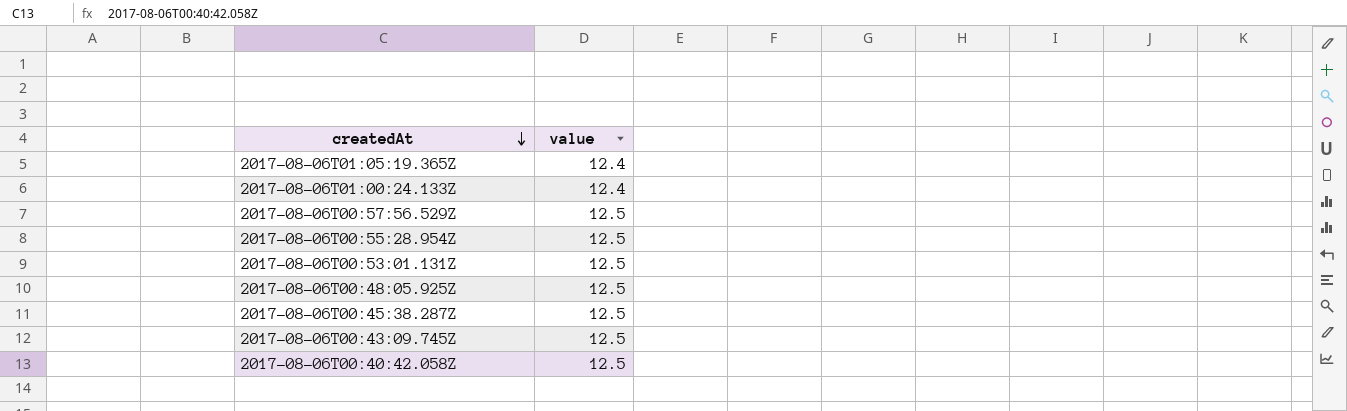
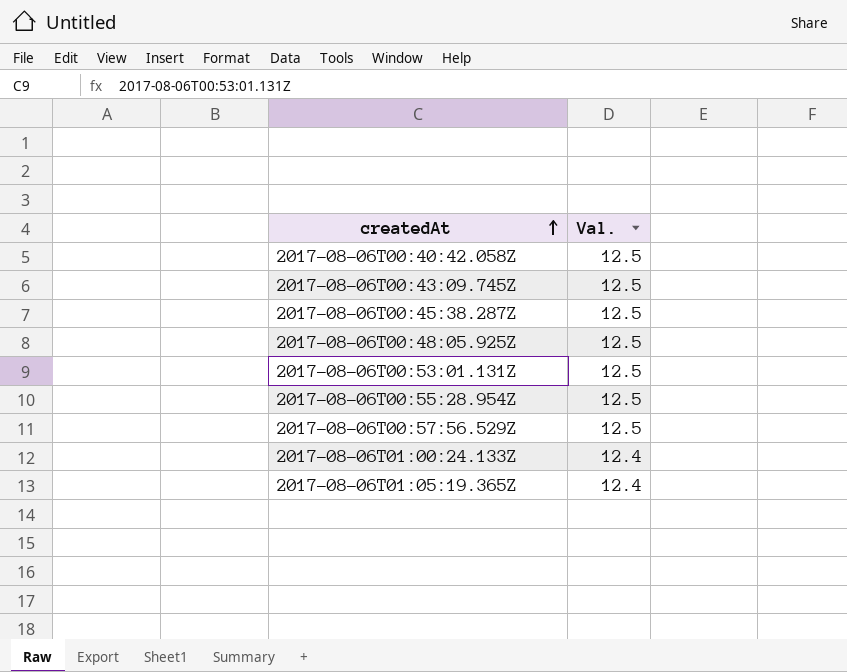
row order: createdAt descending -> createdAt ascending
column name: value -> Val.

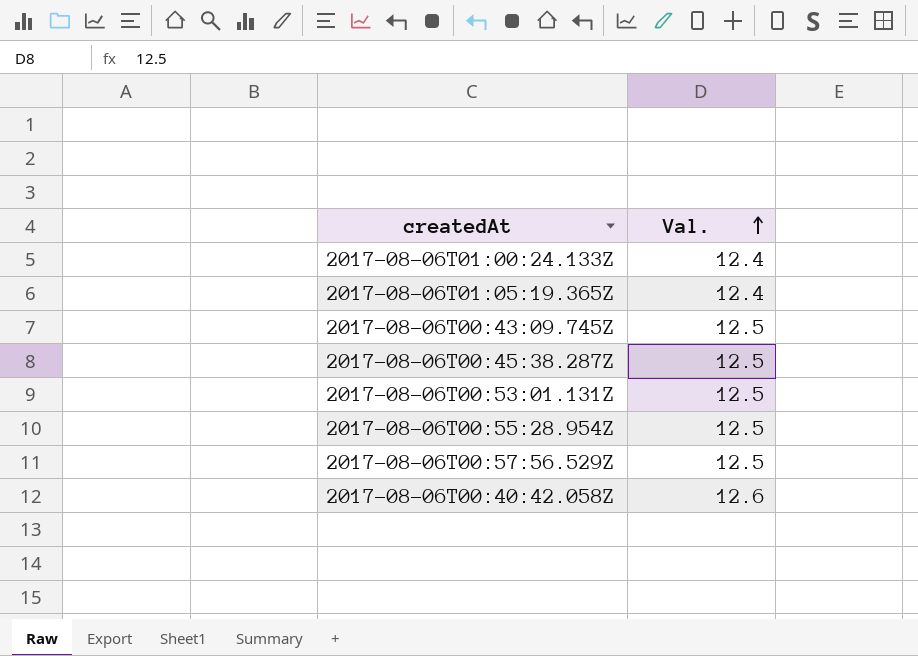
row order: createdAt ascending -> Val. ascending
row 2017-08-06T00:48:05.925Z: 12.5 -> none
2017-08-06T00:40:42.058Z | Val.: 12.5 -> 12.6

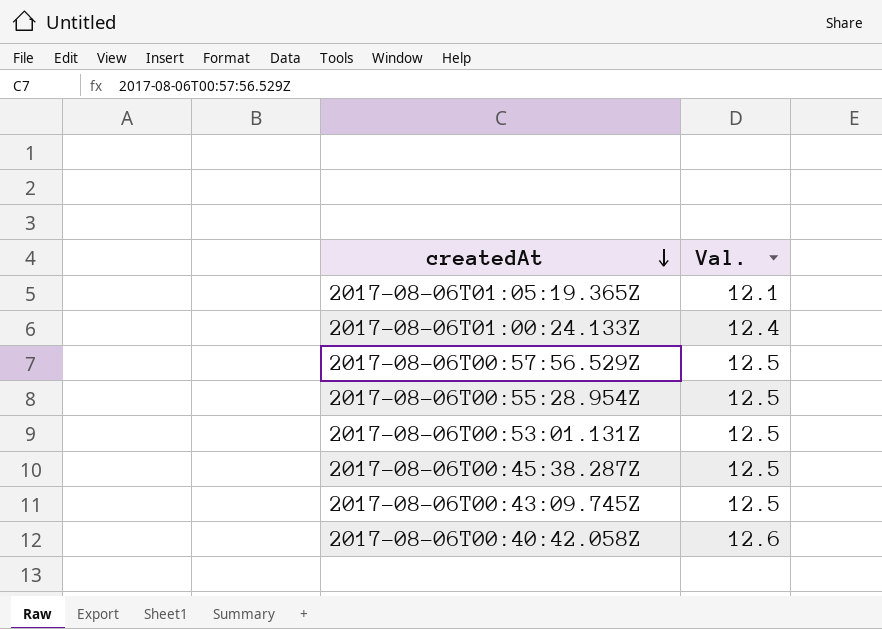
row order: Val. ascending -> createdAt descending
2017-08-06T01:05:19.365Z | Val.: 12.4 -> 12.1

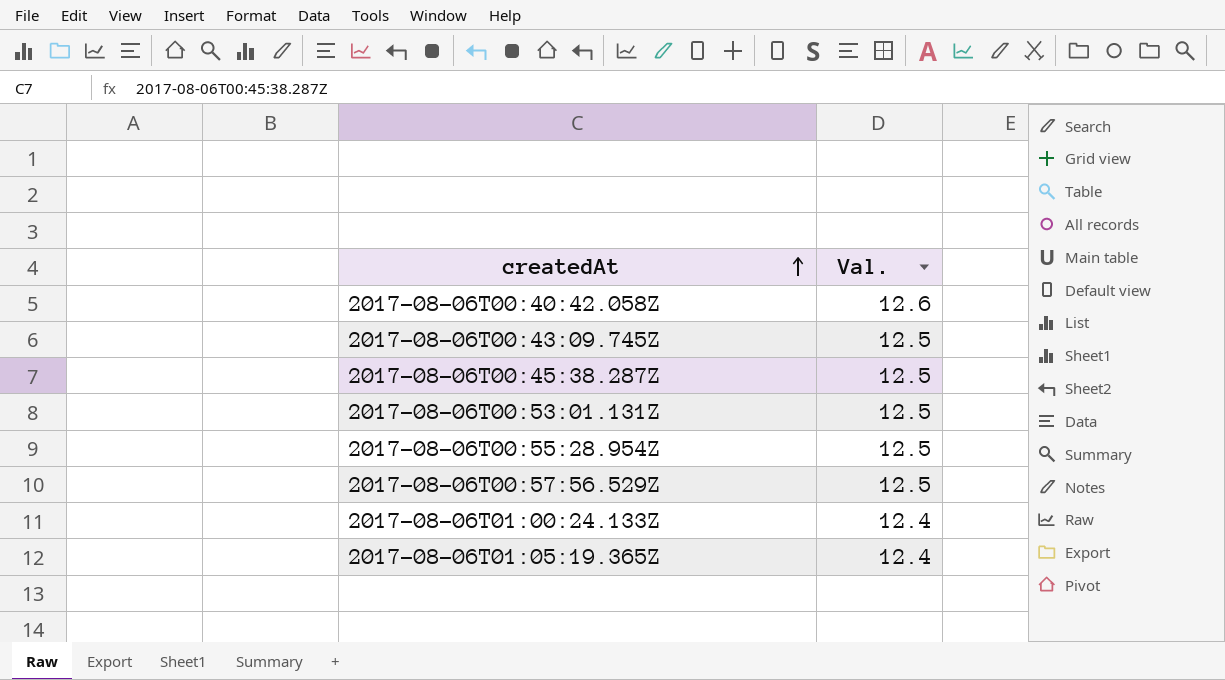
row order: createdAt descending -> createdAt ascending
2017-08-06T01:05:19.365Z | Val.: 12.1 -> 12.4

